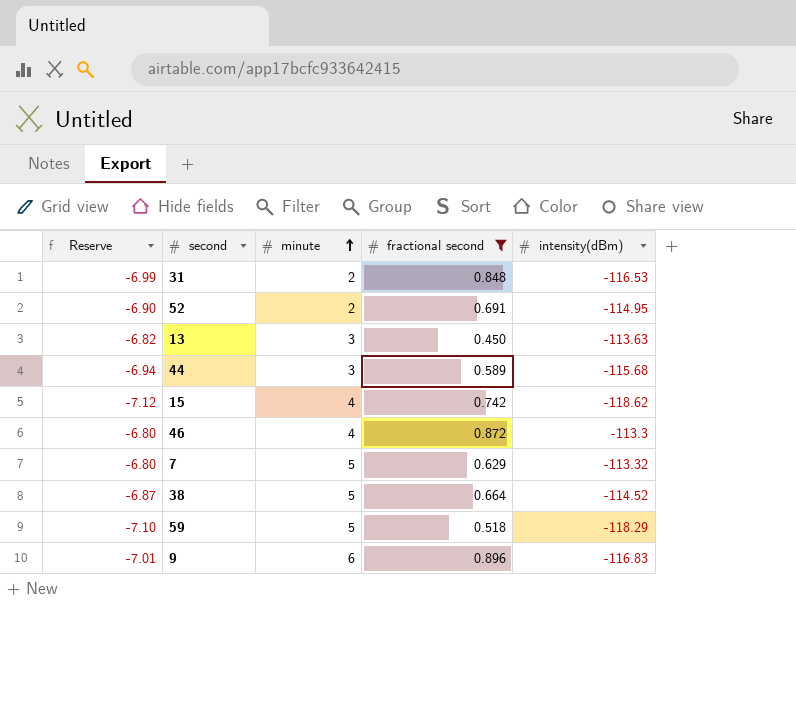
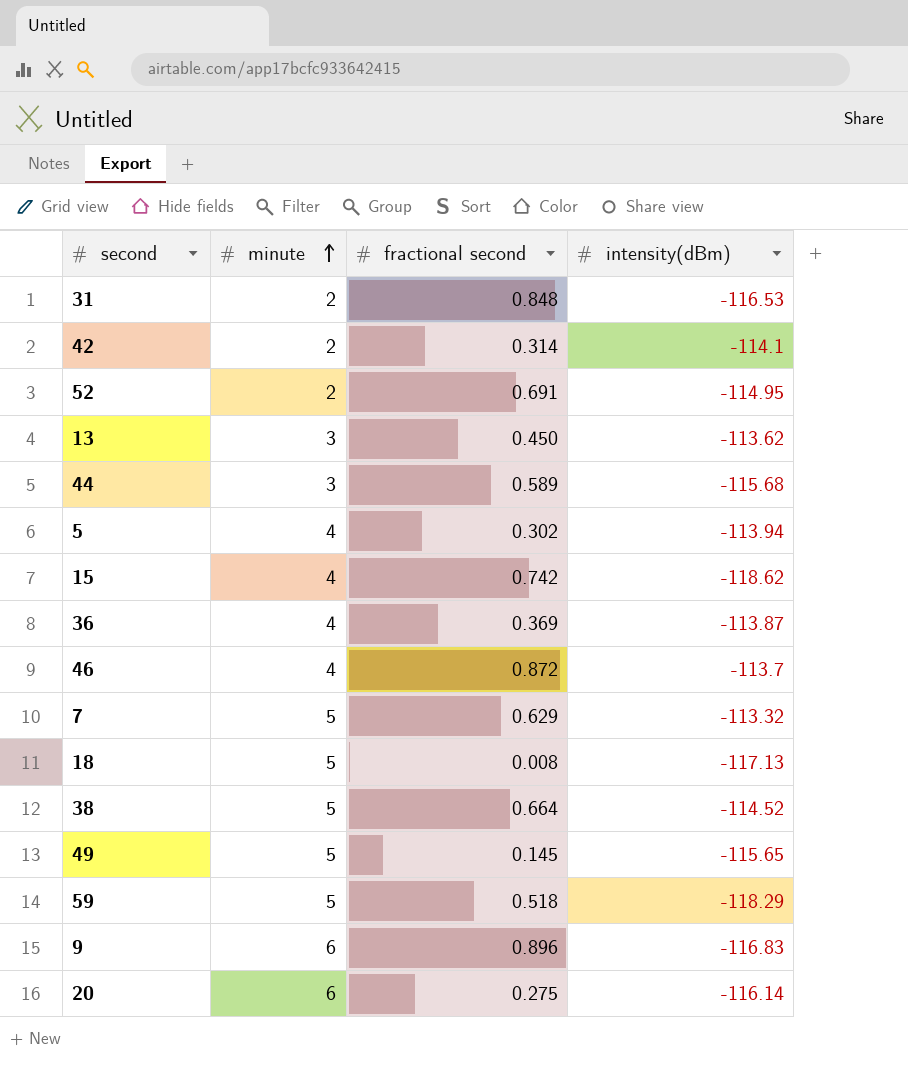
filter: fractional second >= 0.450 -> none
column Reserve | formula: [intensity(dBm)] * 0.06 -> none
13 | intensity(dBm): -113.63 -> -113.62
46 | intensity(dBm): -113.3 -> -113.7

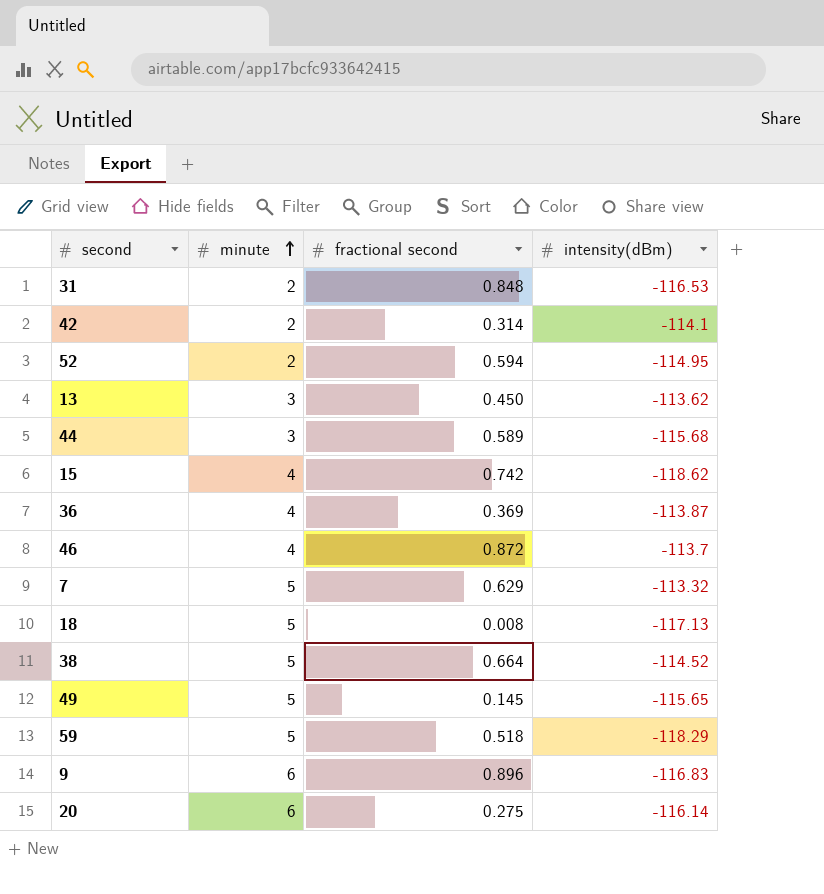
row 5: 4 | 0.302 | -113.94 -> none
52 | fractional second: 0.691 -> 0.594

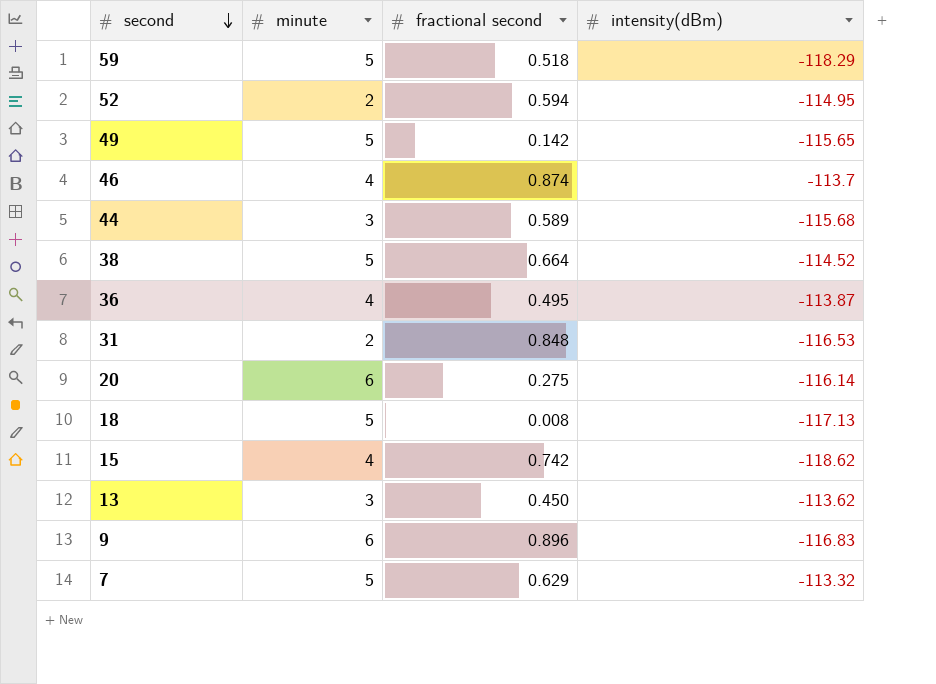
row order: minute ascending -> second descending
row 42: 2 | 0.314 | -114.1 -> none
49 | fractional second: 0.145 -> 0.142
46 | fractional second: 0.872 -> 0.874
36 | fractional second: 0.369 -> 0.495

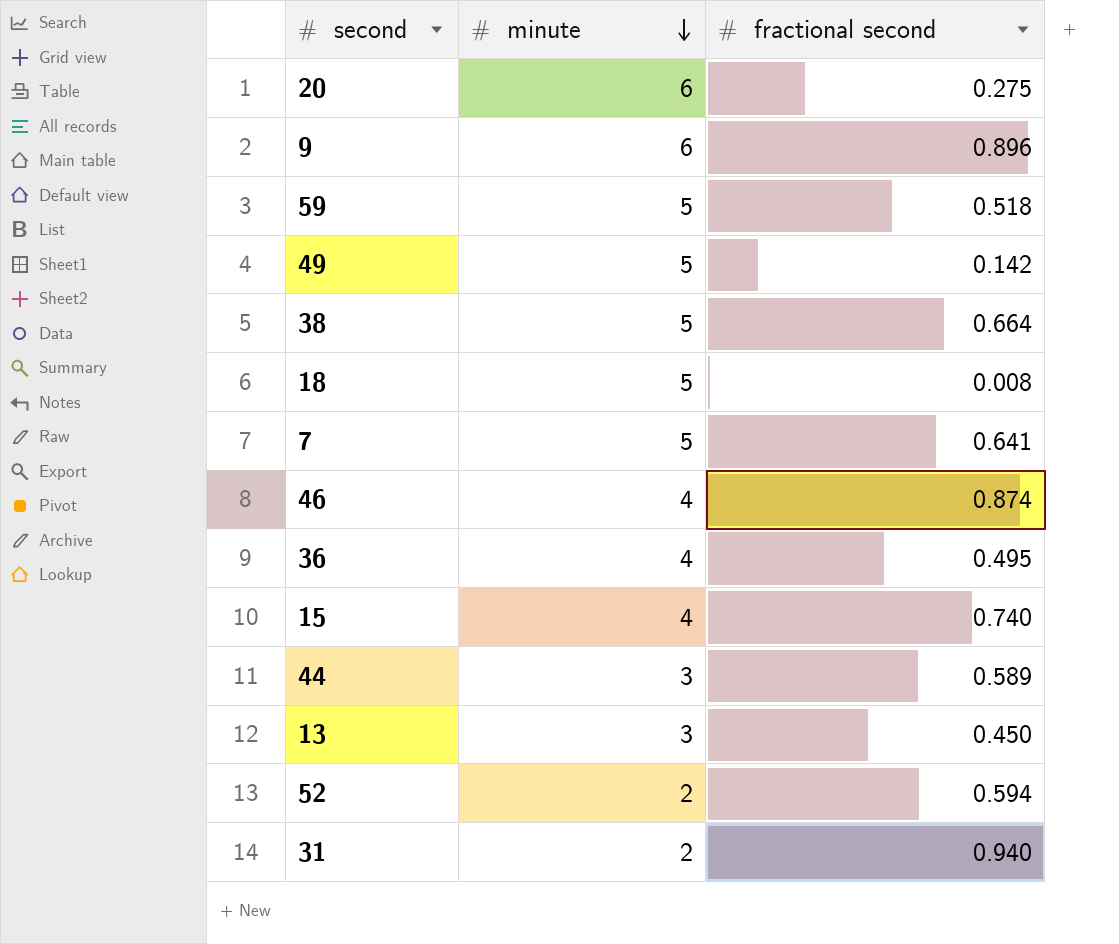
row order: second descending -> minute descending
column intensity(dBm) | position: 4 -> none
7 | fractional second: 0.629 -> 0.641
15 | fractional second: 0.742 -> 0.740
31 | fractional second: 0.848 -> 0.940

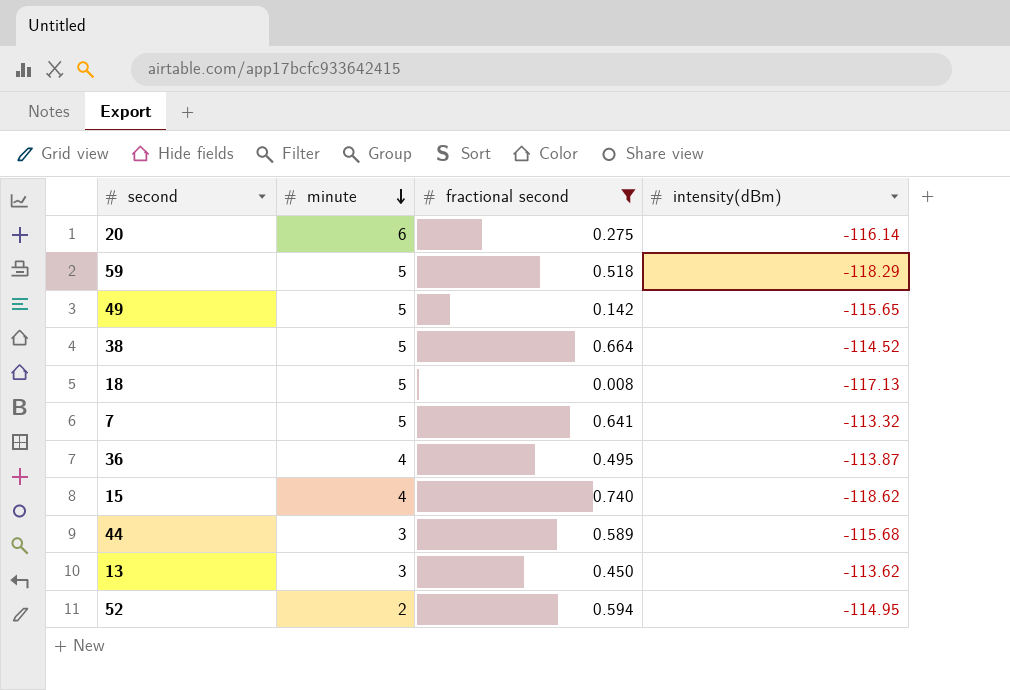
filter: none -> fractional second <= 0.740
column intensity(dBm) | position: none -> 4

